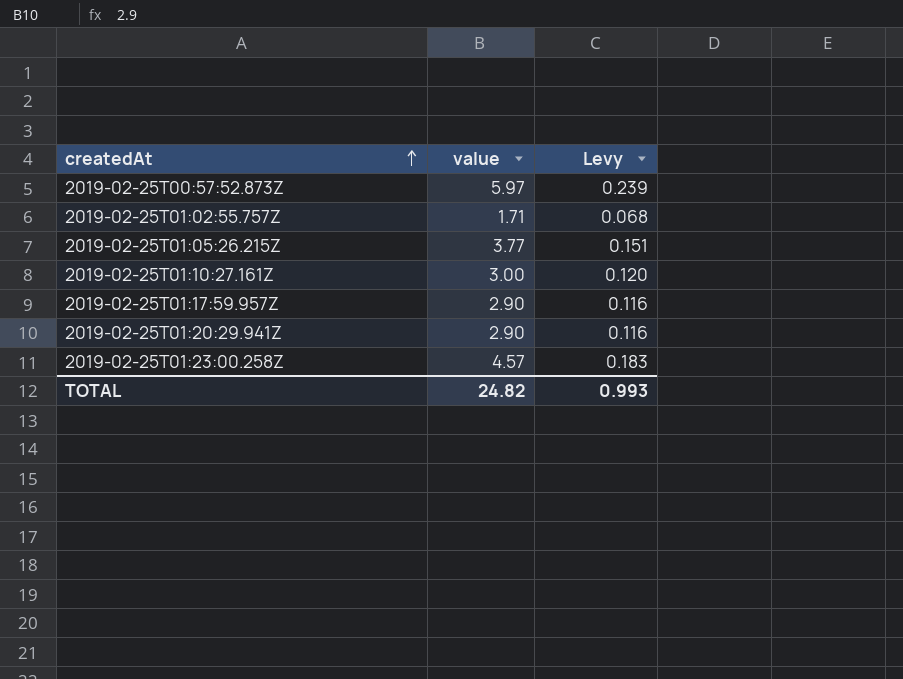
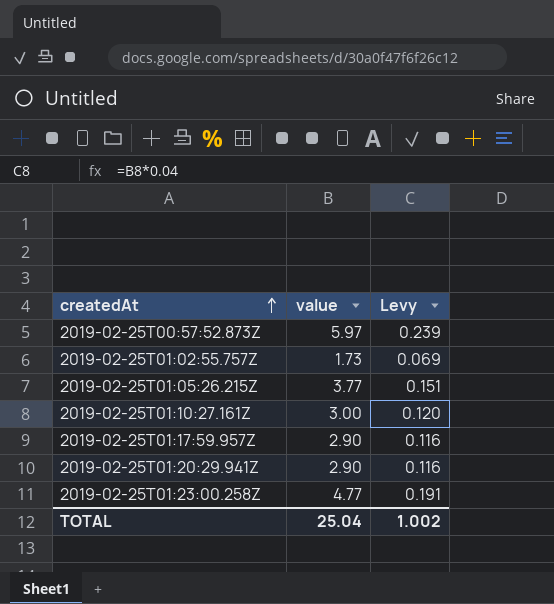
2019-02-25T01:02:55.757Z | value: 1.71 -> 1.73
2019-02-25T01:02:55.757Z | Levy: 0.068 -> 0.069
2019-02-25T01:23:00.258Z | value: 4.57 -> 4.77
2019-02-25T01:23:00.258Z | Levy: 0.183 -> 0.191
TOTAL | value: 24.82 -> 25.04
TOTAL | Levy: 0.993 -> 1.002

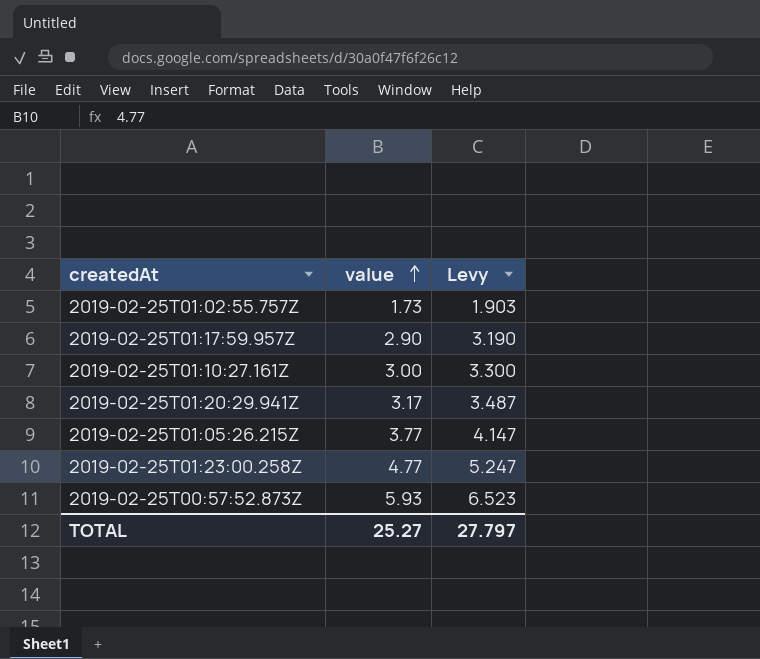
row order: createdAt ascending -> value ascending
column Levy | formula: [value] * 0.04 -> [value] * 1.1
2019-02-25T01:20:29.941Z | value: 2.90 -> 3.17
2019-02-25T00:57:52.873Z | value: 5.97 -> 5.93
TOTAL | value: 25.04 -> 25.27
TOTAL | Levy: 1.002 -> 27.797

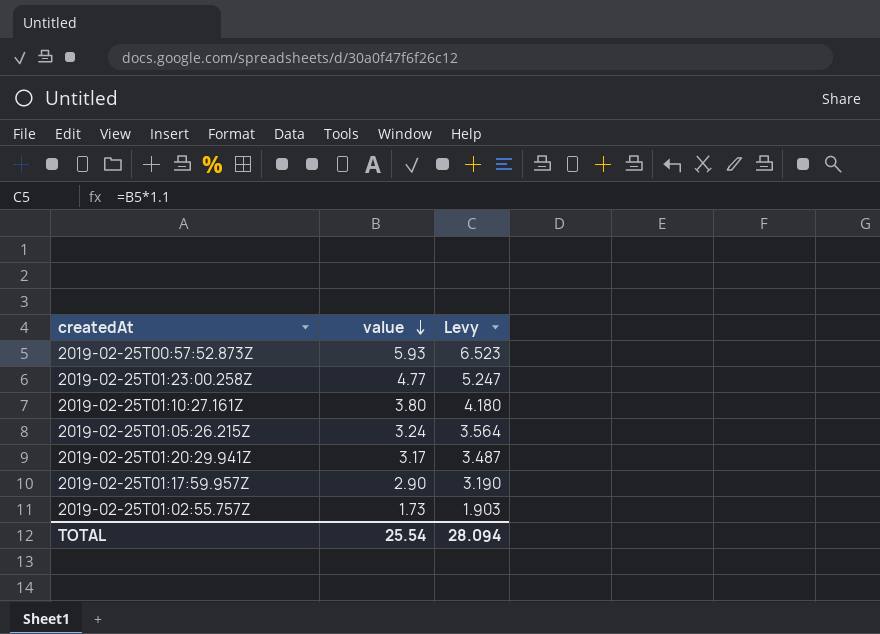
row order: value ascending -> value descending
2019-02-25T01:10:27.161Z | value: 3.00 -> 3.80
2019-02-25T01:10:27.161Z | Levy: 3.300 -> 4.180
2019-02-25T01:05:26.215Z | value: 3.77 -> 3.24
2019-02-25T01:05:26.215Z | Levy: 4.147 -> 3.564
TOTAL | value: 25.27 -> 25.54
TOTAL | Levy: 27.797 -> 28.094

